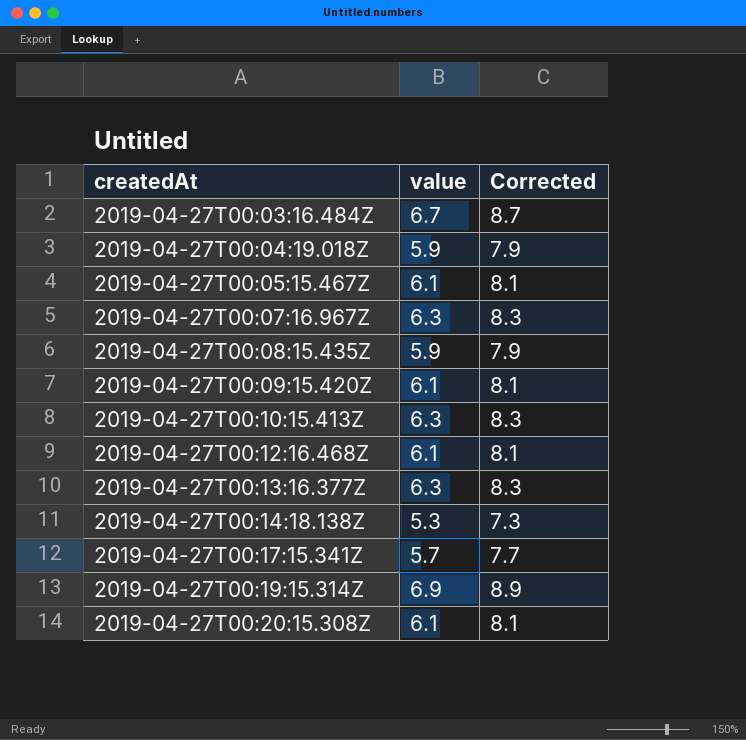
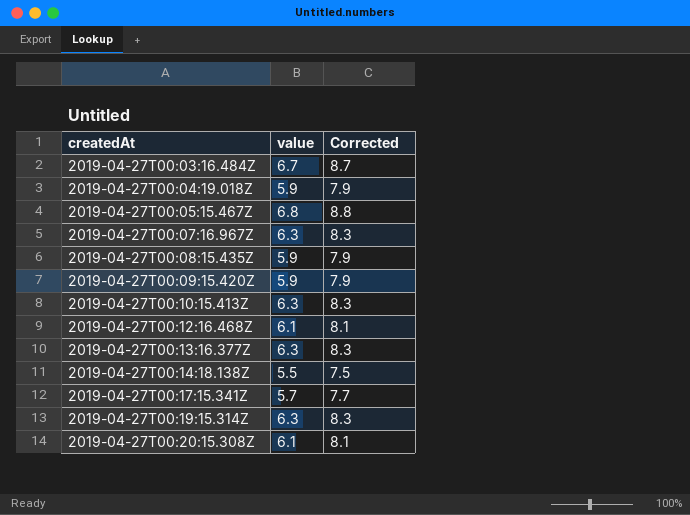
2019-04-27T00:05:15.467Z | value: 6.1 -> 6.8
2019-04-27T00:05:15.467Z | Corrected: 8.1 -> 8.8
2019-04-27T00:09:15.420Z | value: 6.1 -> 5.9
2019-04-27T00:09:15.420Z | Corrected: 8.1 -> 7.9
2019-04-27T00:14:18.138Z | value: 5.3 -> 5.5
2019-04-27T00:14:18.138Z | Corrected: 7.3 -> 7.5
2019-04-27T00:19:15.314Z | value: 6.9 -> 6.3
2019-04-27T00:19:15.314Z | Corrected: 8.9 -> 8.3

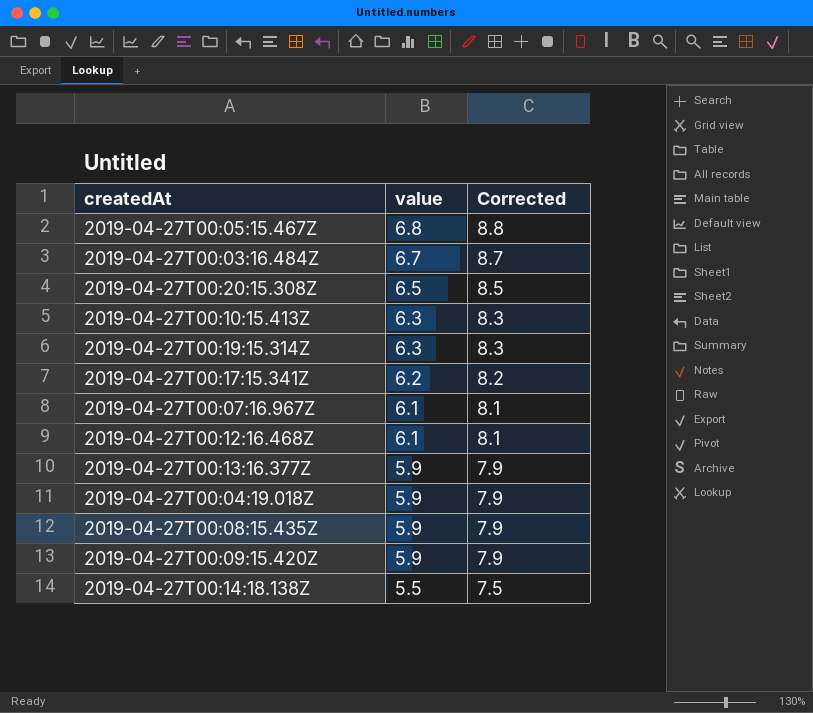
row order: createdAt ascending -> value descending
2019-04-27T00:20:15.308Z | value: 6.1 -> 6.5
2019-04-27T00:20:15.308Z | Corrected: 8.1 -> 8.5
2019-04-27T00:17:15.341Z | value: 5.7 -> 6.2
2019-04-27T00:17:15.341Z | Corrected: 7.7 -> 8.2
2019-04-27T00:07:16.967Z | value: 6.3 -> 6.1
2019-04-27T00:07:16.967Z | Corrected: 8.3 -> 8.1
2019-04-27T00:13:16.377Z | value: 6.3 -> 5.9
2019-04-27T00:13:16.377Z | Corrected: 8.3 -> 7.9

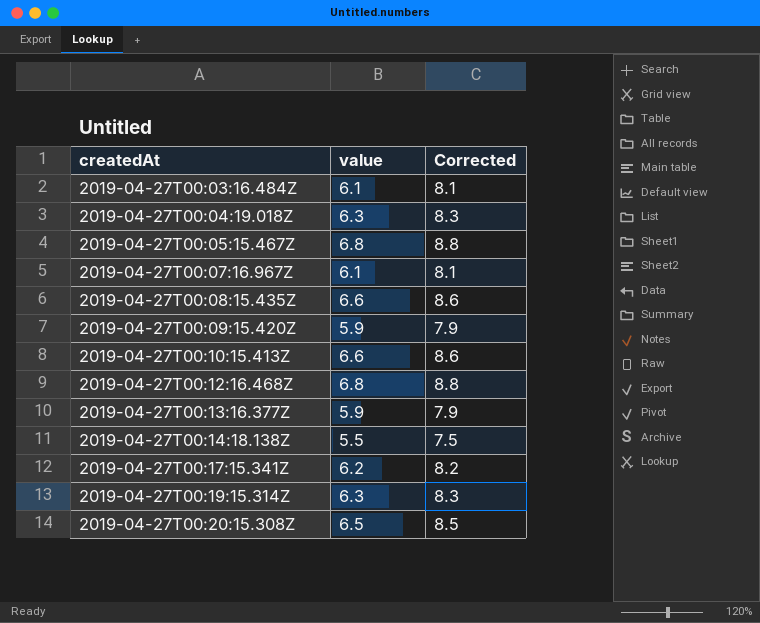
row order: value descending -> createdAt ascending
2019-04-27T00:03:16.484Z | value: 6.7 -> 6.1
2019-04-27T00:03:16.484Z | Corrected: 8.7 -> 8.1
2019-04-27T00:04:19.018Z | value: 5.9 -> 6.3
2019-04-27T00:04:19.018Z | Corrected: 7.9 -> 8.3
2019-04-27T00:08:15.435Z | value: 5.9 -> 6.6
2019-04-27T00:08:15.435Z | Corrected: 7.9 -> 8.6
2019-04-27T00:10:15.413Z | value: 6.3 -> 6.6
2019-04-27T00:10:15.413Z | Corrected: 8.3 -> 8.6
2019-04-27T00:12:16.468Z | value: 6.1 -> 6.8
2019-04-27T00:12:16.468Z | Corrected: 8.1 -> 8.8

